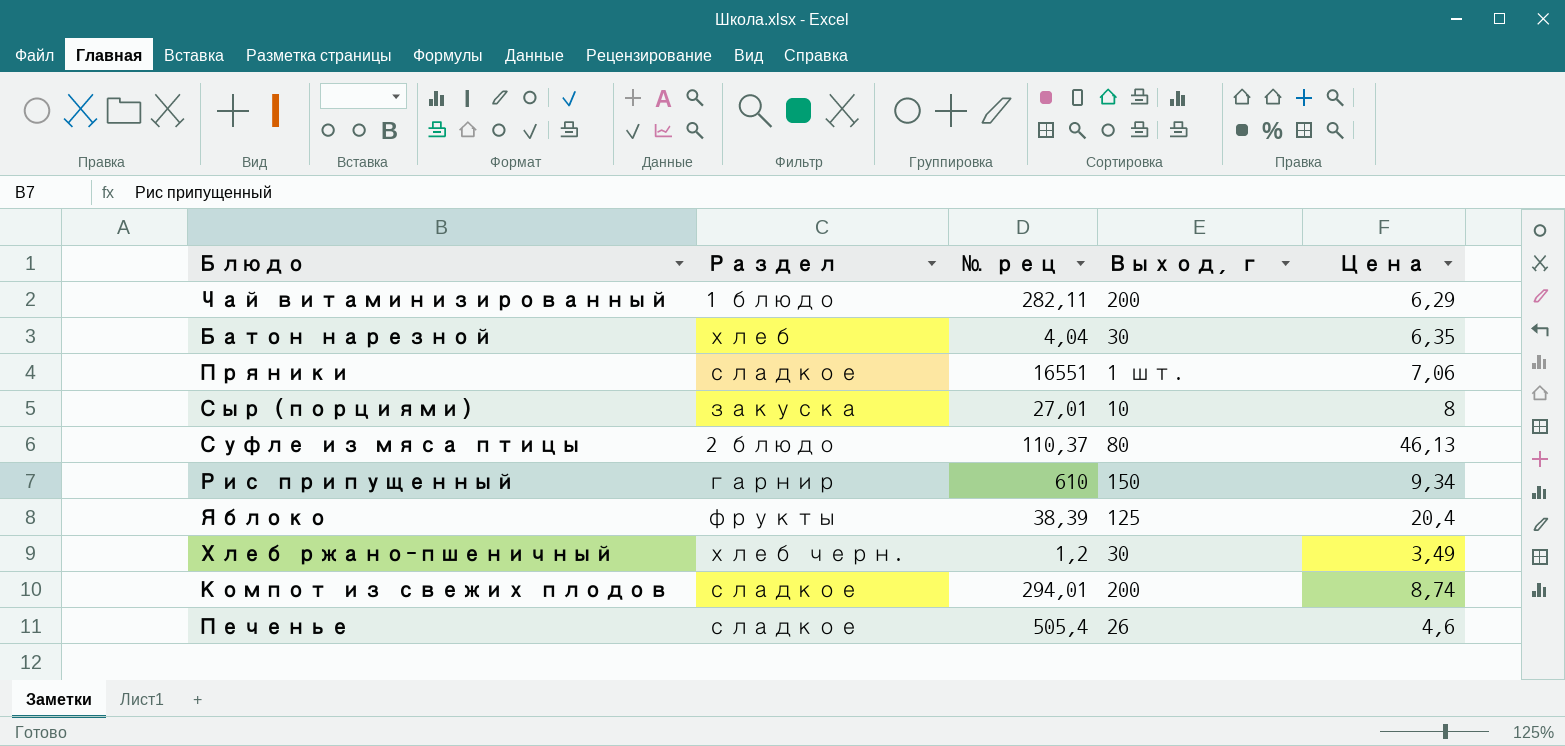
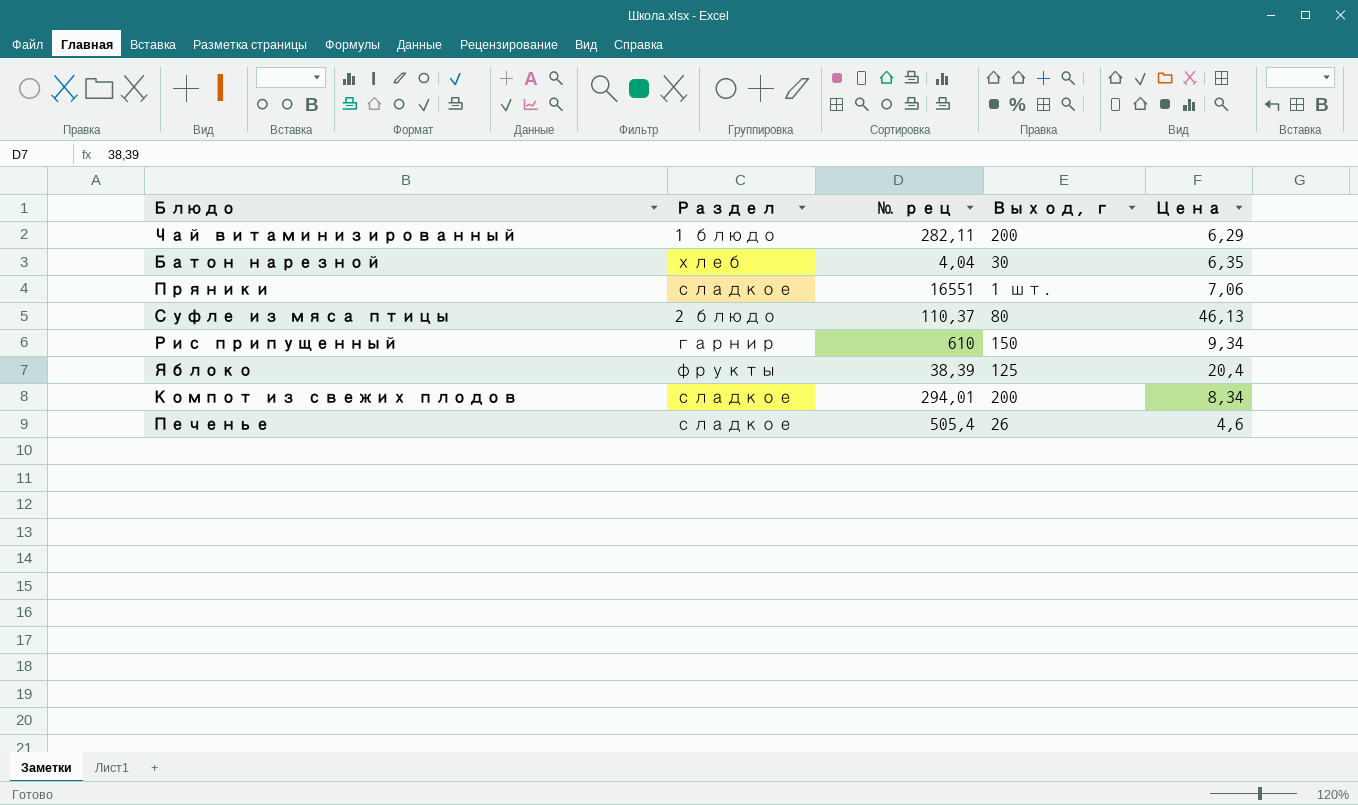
row Сыр (порциями): закуска | 27,01 | 10 | 8 -> none
row Хлеб ржано-пшеничный: хлеб черн. | 1,2 | 30 | 3,49 -> none
Компот из свежих плодов | Цена: 8,74 -> 8,34

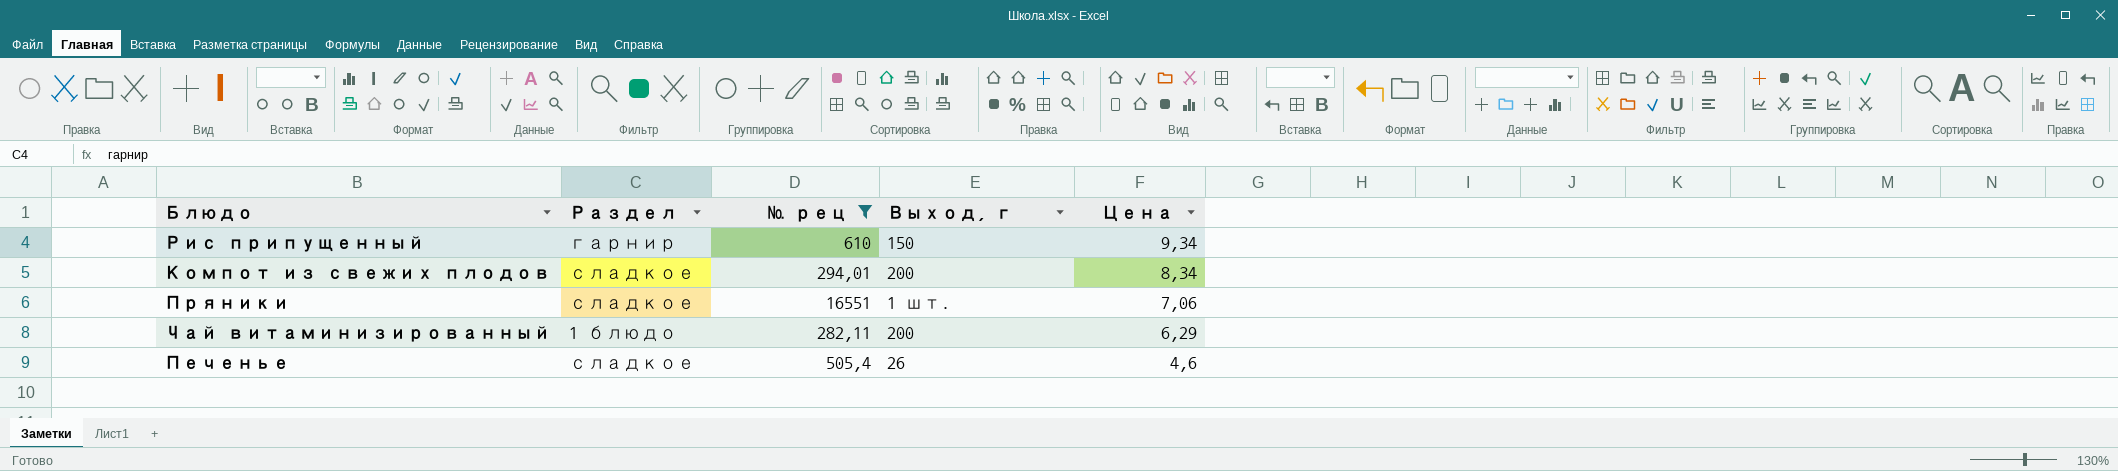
filter: none -> № рец >= 282,11
row order: none -> Цена descending

